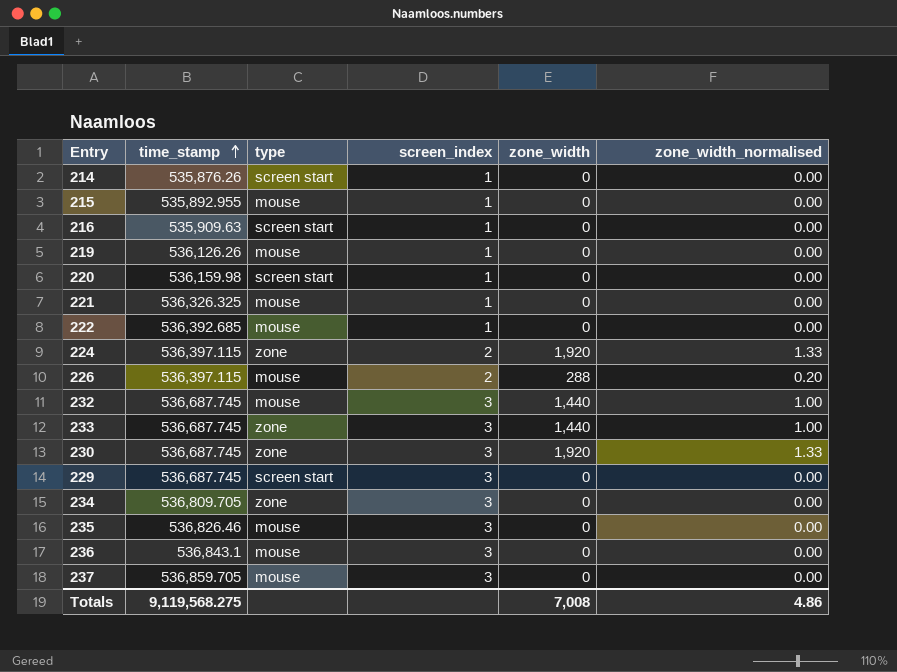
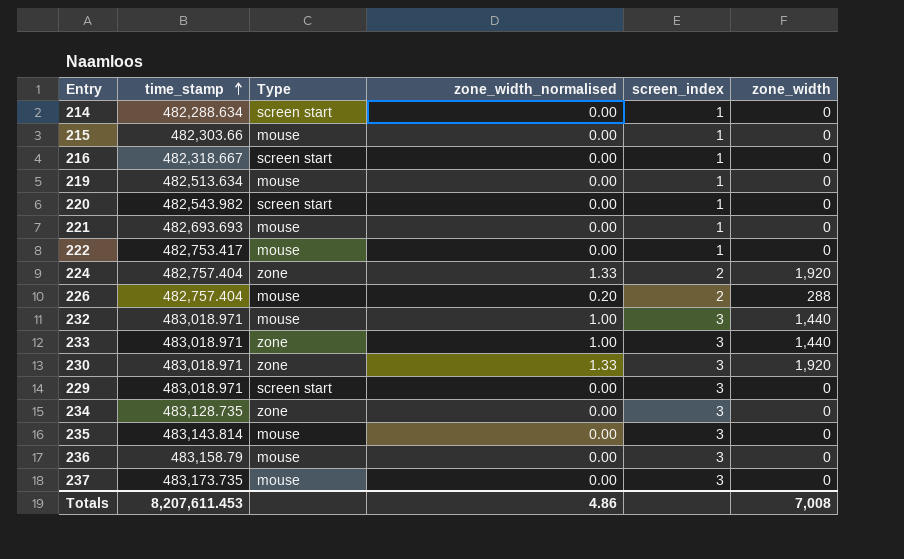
column name: type -> Type
column zone_width_normalised | position: 6 -> 4
214 | time_stamp: 535,876.26 -> 482,288.634
215 | time_stamp: 535,892.955 -> 482,303.66
216 | time_stamp: 535,909.63 -> 482,318.667
219 | time_stamp: 536,126.26 -> 482,513.634
220 | time_stamp: 536,159.98 -> 482,543.982
221 | time_stamp: 536,326.325 -> 482,693.693
222 | time_stamp: 536,392.685 -> 482,753.417
224 | time_stamp: 536,397.115 -> 482,757.404
226 | time_stamp: 536,397.115 -> 482,757.404
232 | time_stamp: 536,687.745 -> 483,018.971
233 | time_stamp: 536,687.745 -> 483,018.971
230 | time_stamp: 536,687.745 -> 483,018.971
229 | time_stamp: 536,687.745 -> 483,018.971
234 | time_stamp: 536,809.705 -> 483,128.735
235 | time_stamp: 536,826.46 -> 483,143.814
236 | time_stamp: 536,843.1 -> 483,158.79
237 | time_stamp: 536,859.705 -> 483,173.735
Totals | time_stamp: 9,119,568.275 -> 8,207,611.453

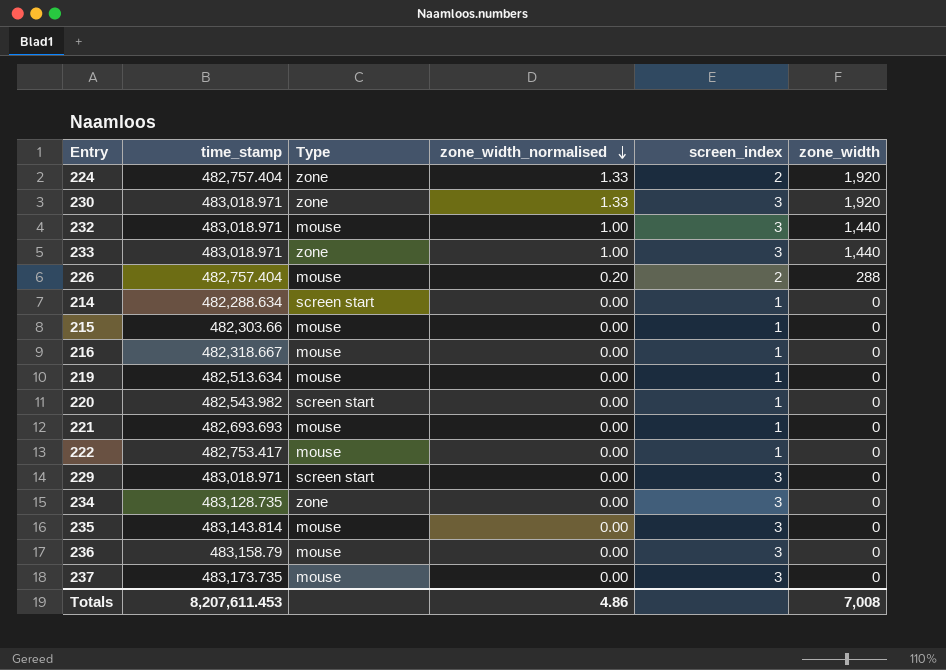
row order: time_stamp ascending -> zone_width_normalised descending
216 | Type: screen start -> mouse

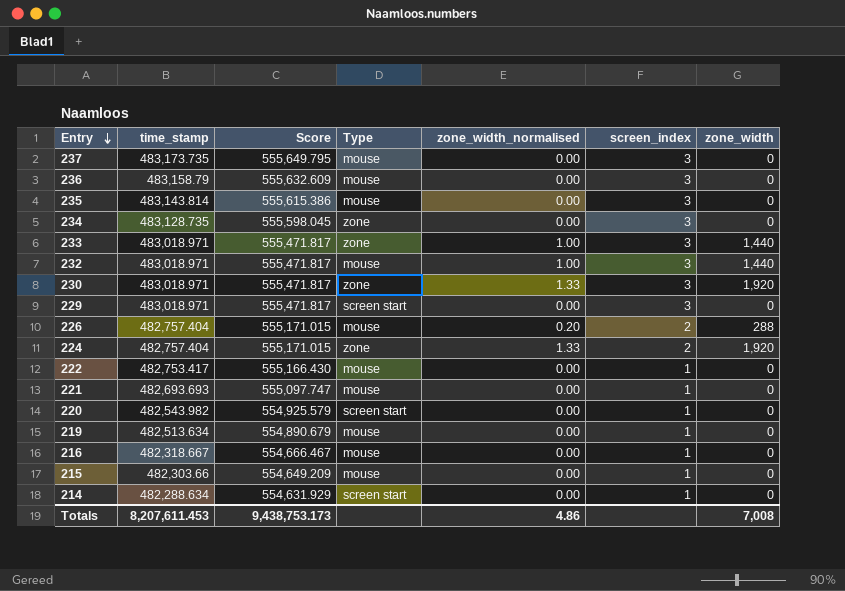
row order: zone_width_normalised descending -> Entry descending
column Score | formula: none -> [time_stamp] * 1.15

